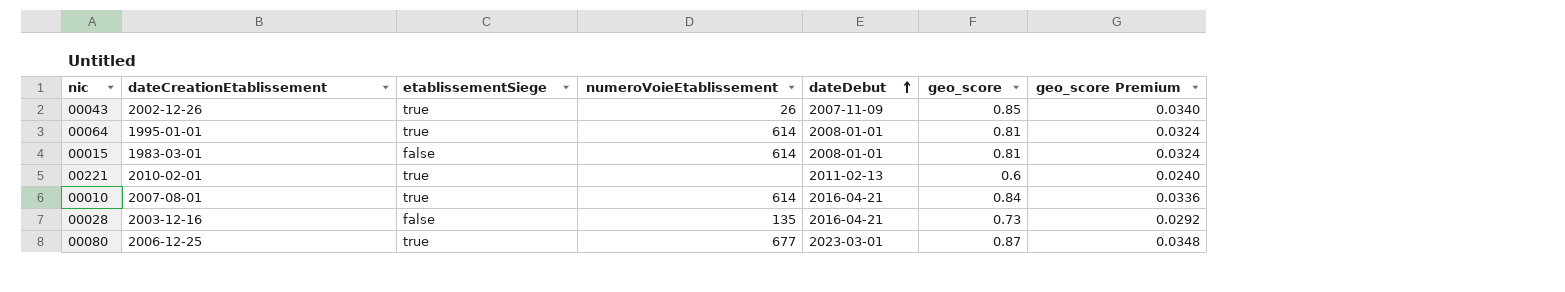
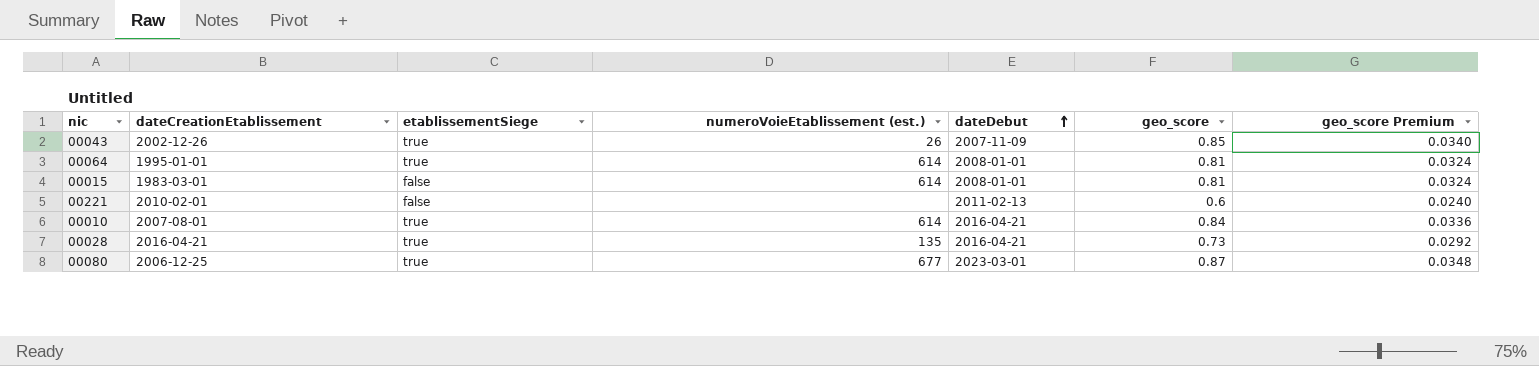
column name: numeroVoieEtablissement -> numeroVoieEtablissement (est.)
00221 | etablissementSiege: true -> false
00028 | dateCreationEtablissement: 2003-12-16 -> 2016-04-21
00028 | etablissementSiege: false -> true

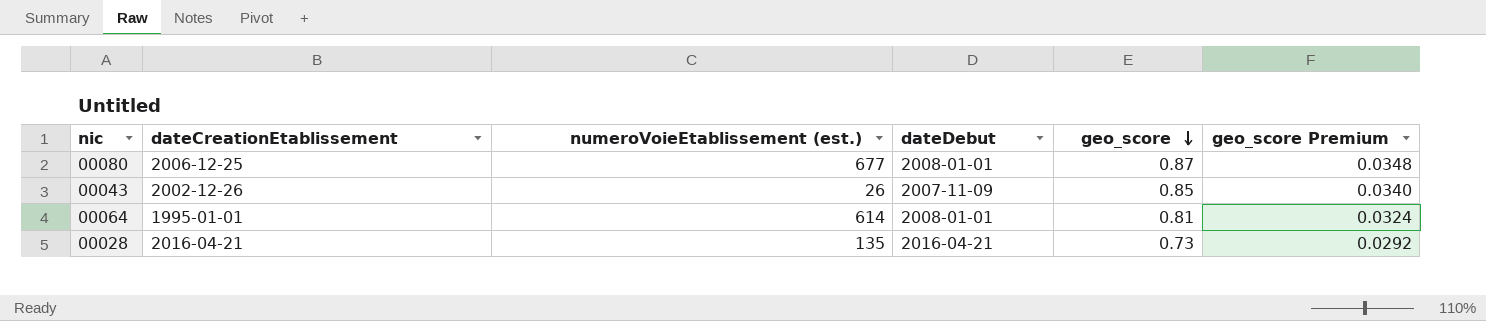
row order: dateDebut ascending -> geo_score descending
column etablissementSiege | position: 3 -> none
row 00015: 1983-03-01 | false | 614 | 2008-01-01 | 0.81 | 0.0324 -> none
row 00221: 2010-02-01 | false | none | 2011-02-13 | 0.6 | 0.0240 -> none
row 00010: 2007-08-01 | true | 614 | 2016-04-21 | 0.84 | 0.0336 -> none
00080 | dateDebut: 2023-03-01 -> 2008-01-01

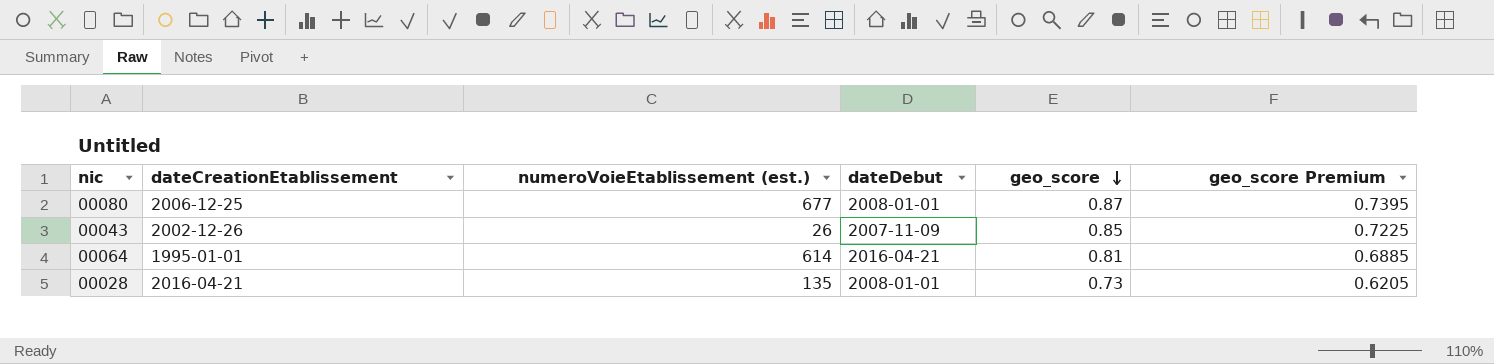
column geo_score Premium | formula: [geo_score] * 0.04 -> [geo_score] * 0.85
00064 | dateDebut: 2008-01-01 -> 2016-04-21
00028 | dateDebut: 2016-04-21 -> 2008-01-01

